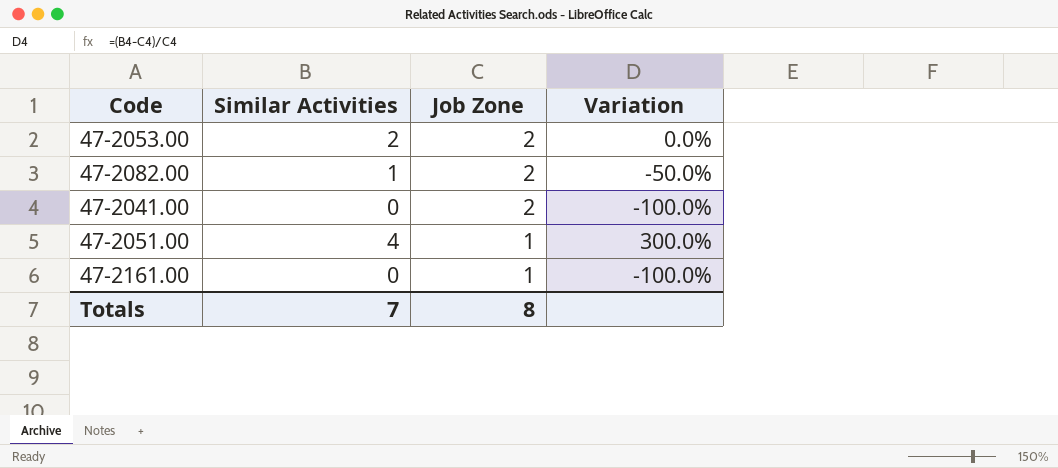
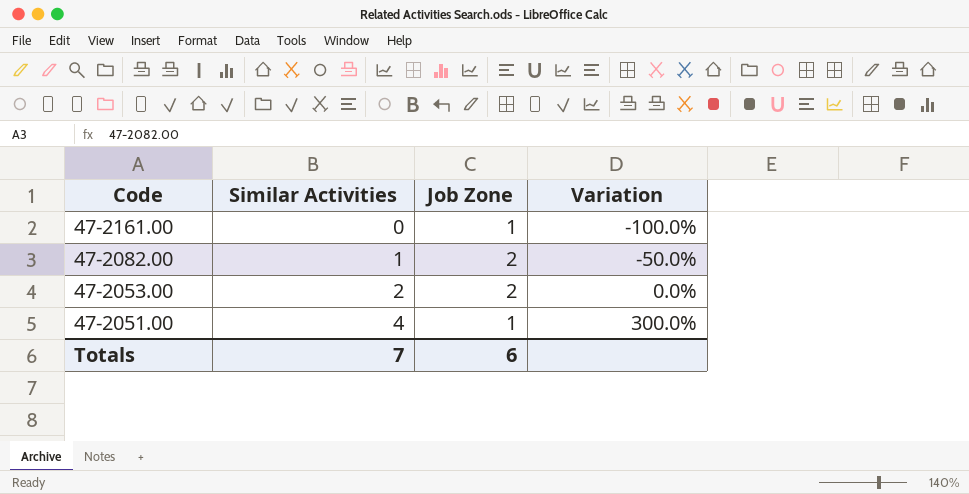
row order: Job Zone descending -> Code descending
row 47-2041.00: 0 | 2 | -100.0% -> none
Totals | Job Zone: 8 -> 6

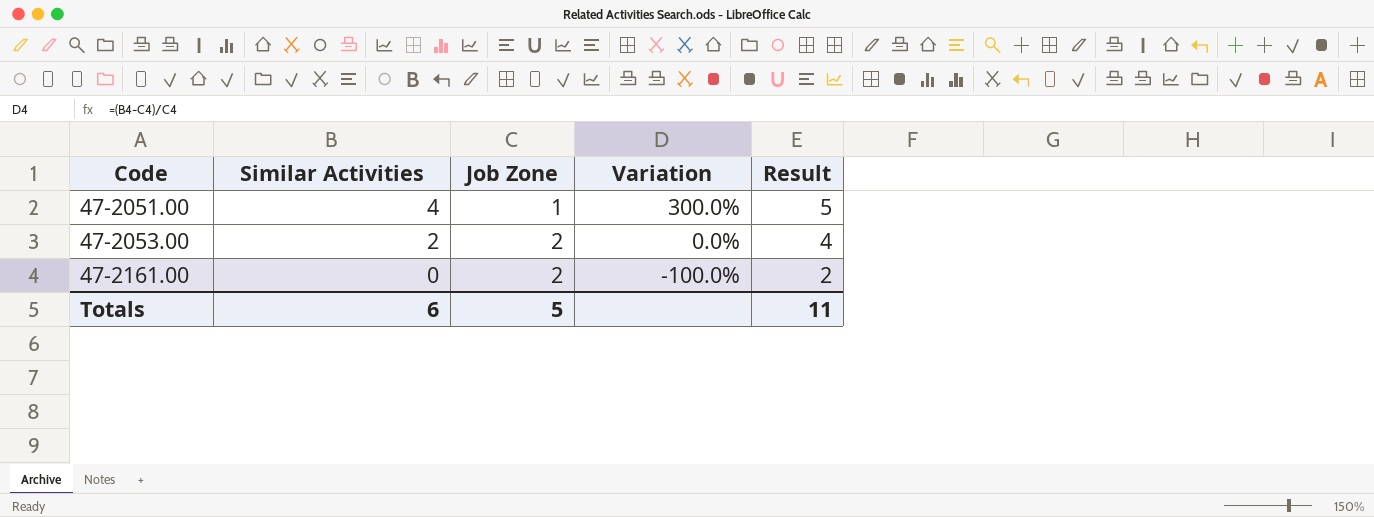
row order: Code descending -> Code ascending
column Result | formula: none -> [Similar Activities] + [Job Zone]
row 47-2082.00: 1 | 2 | -50.0% -> none
47-2161.00 | Job Zone: 1 -> 2
Totals | Similar Activities: 7 -> 6
Totals | Job Zone: 6 -> 5

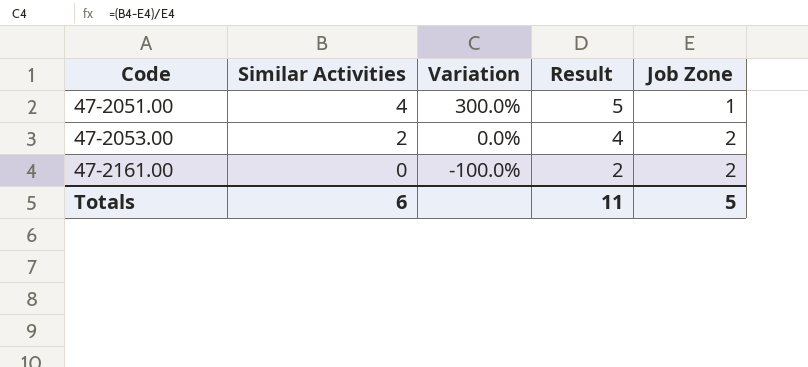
column Job Zone | position: 3 -> 5

